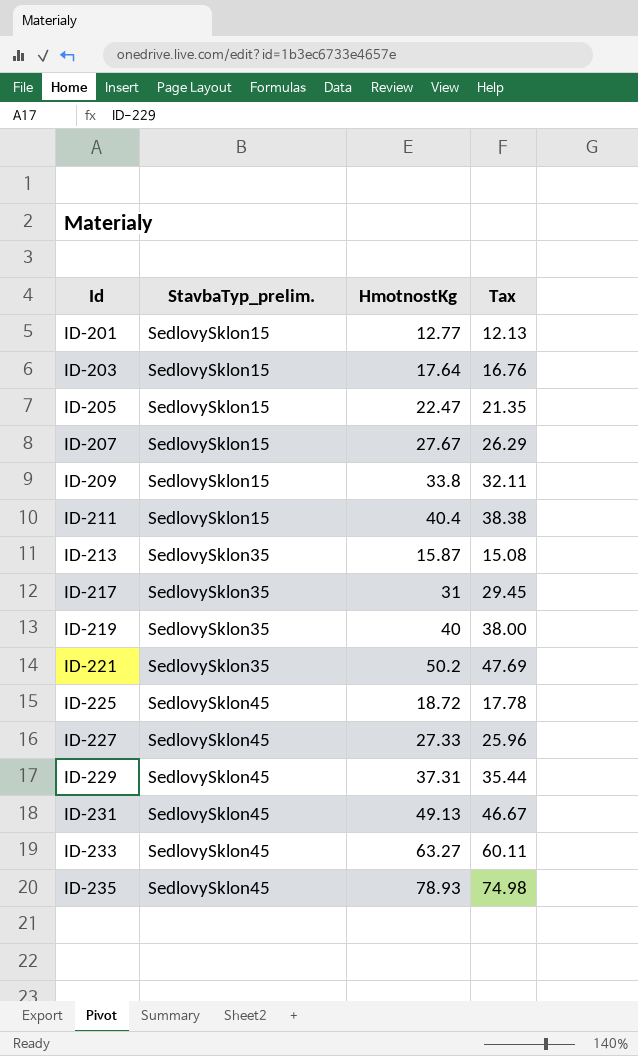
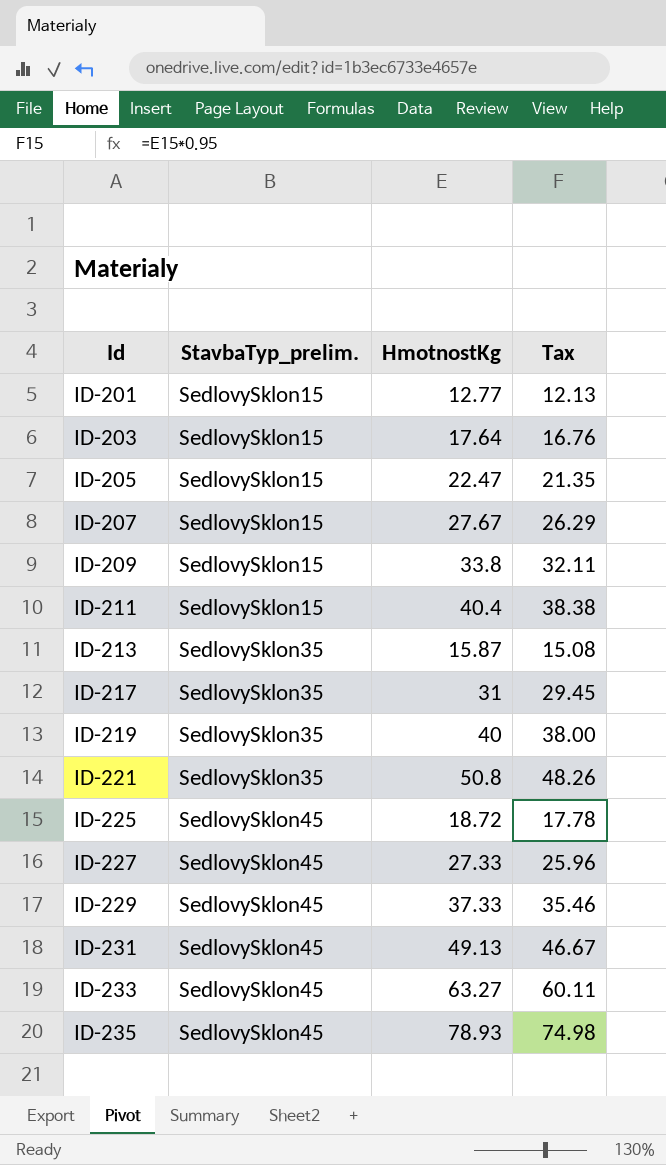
ID-221 | HmotnostKg: 50.2 -> 50.8
ID-221 | Tax: 47.69 -> 48.26
ID-229 | HmotnostKg: 37.31 -> 37.33
ID-229 | Tax: 35.44 -> 35.46

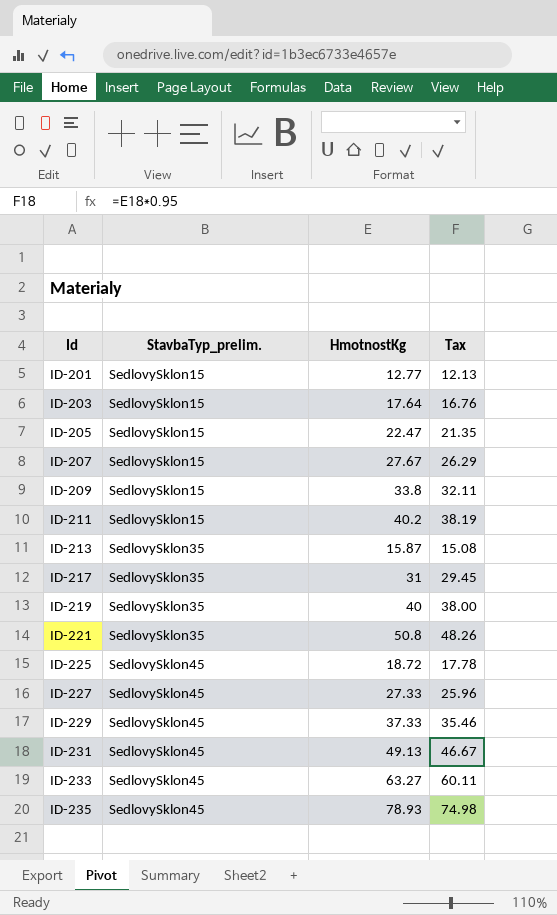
ID-211 | HmotnostKg: 40.4 -> 40.2
ID-211 | Tax: 38.38 -> 38.19

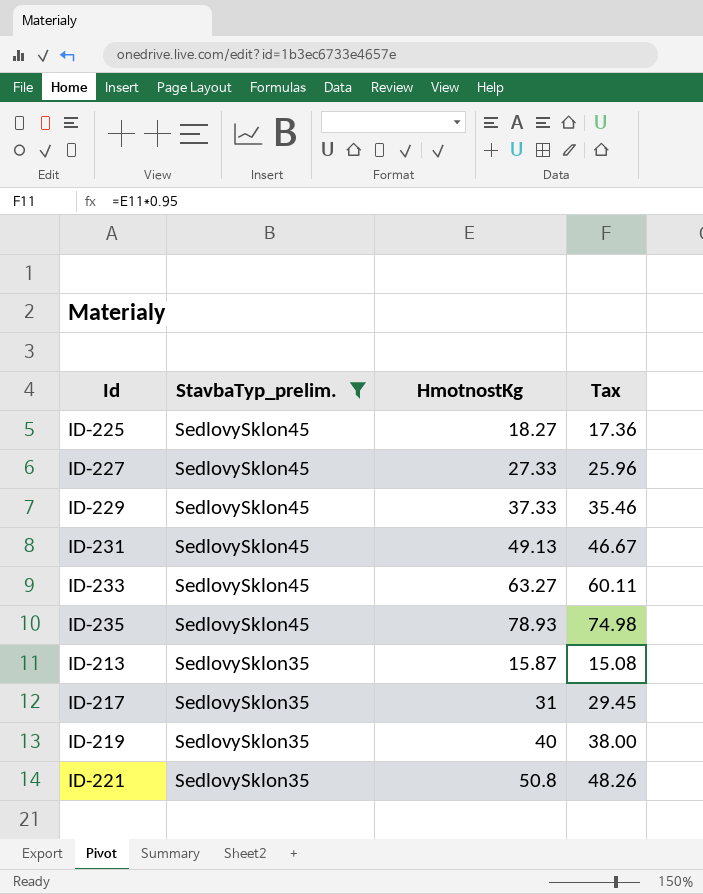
filter: none -> StavbaTyp_prelim. != SedlovySklon15
row order: Id ascending -> StavbaTyp_prelim. descending
ID-225 | HmotnostKg: 18.72 -> 18.27
ID-225 | Tax: 17.78 -> 17.36

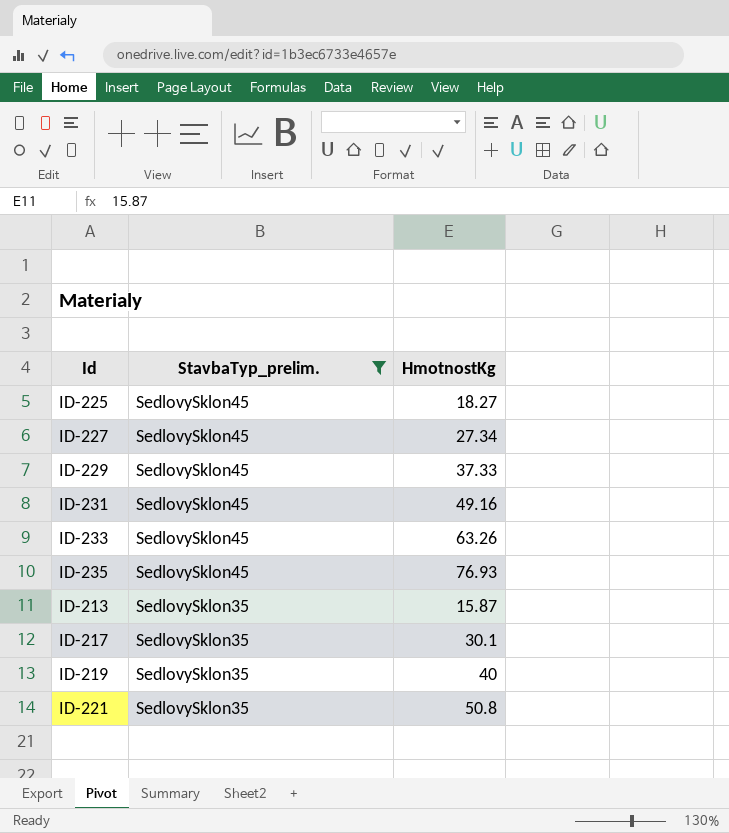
column Tax | formula: [HmotnostKg] * 0.95 -> none
ID-227 | HmotnostKg: 27.33 -> 27.34
ID-231 | HmotnostKg: 49.13 -> 49.16
ID-233 | HmotnostKg: 63.27 -> 63.26
ID-235 | HmotnostKg: 78.93 -> 76.93
ID-217 | HmotnostKg: 31 -> 30.1

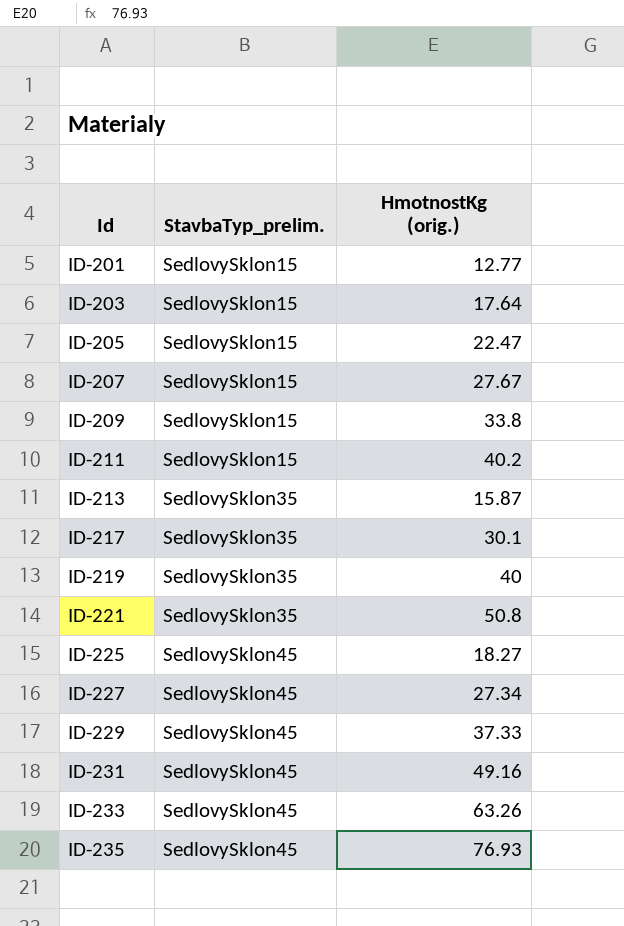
filter: StavbaTyp_prelim. != SedlovySklon15 -> none
row order: StavbaTyp_prelim. descending -> Id ascending
column name: HmotnostKg -> HmotnostKg (orig.)

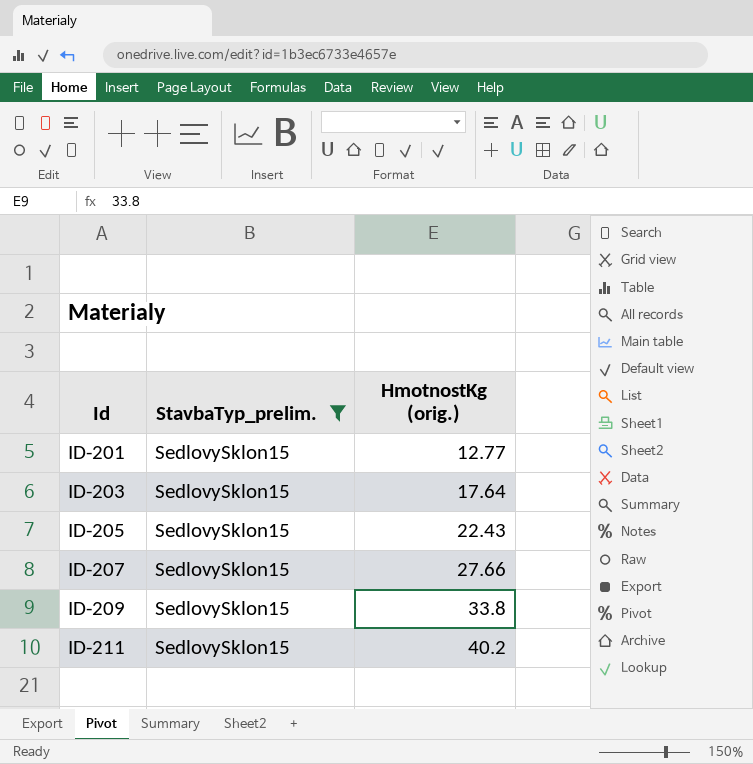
filter: none -> StavbaTyp_prelim. = SedlovySklon15
ID-205 | HmotnostKg (orig.): 22.47 -> 22.43
ID-207 | HmotnostKg (orig.): 27.67 -> 27.66

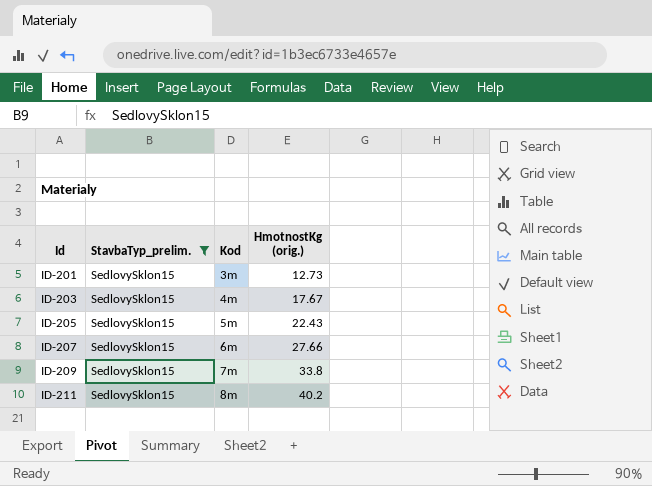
column Kod | position: none -> 3
ID-201 | HmotnostKg (orig.): 12.77 -> 12.73
ID-203 | HmotnostKg (orig.): 17.64 -> 17.67

